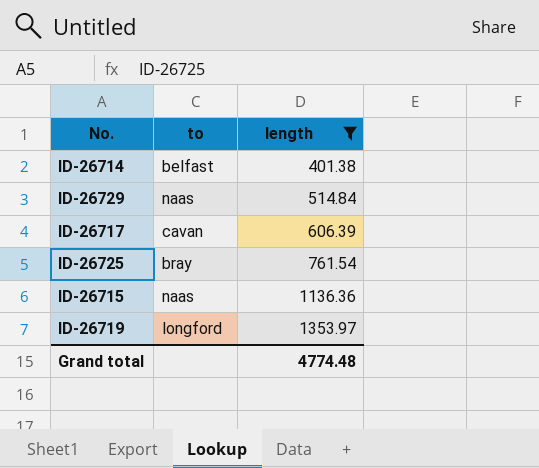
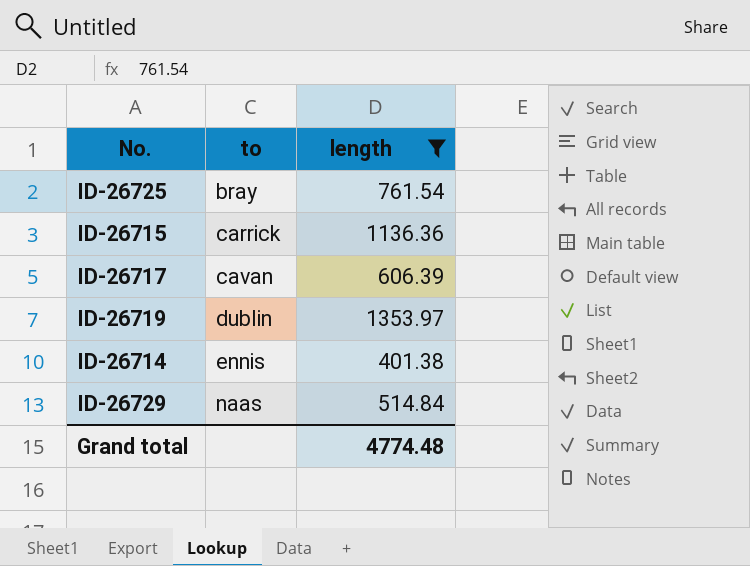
row order: length ascending -> to ascending
ID-26715 | to: naas -> carrick
ID-26719 | to: longford -> dublin
ID-26714 | to: belfast -> ennis

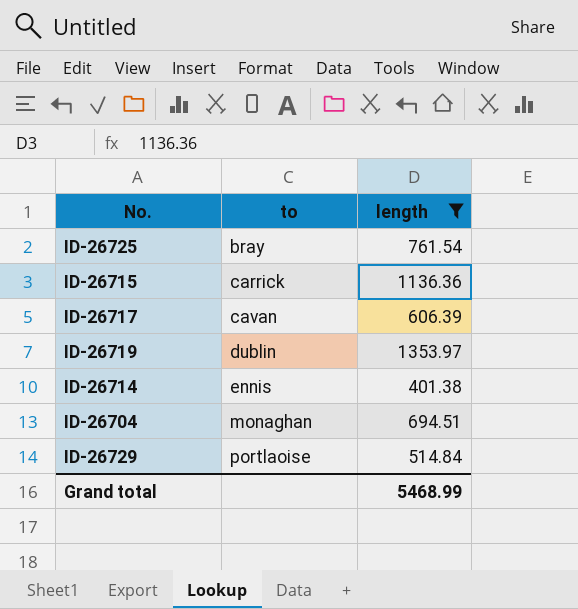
row ID-26704: none -> monaghan | 694.51
ID-26729 | to: naas -> portlaoise
Grand total | length: 4774.48 -> 5468.99

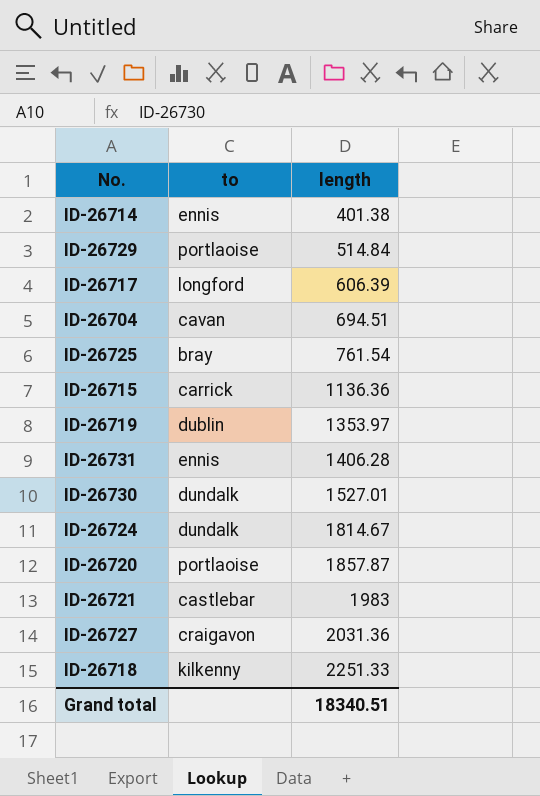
filter: length <= 1353.97 -> none
row order: to ascending -> length ascending
ID-26717 | to: cavan -> longford
ID-26704 | to: monaghan -> cavan
Grand total | length: 5468.99 -> 18340.51

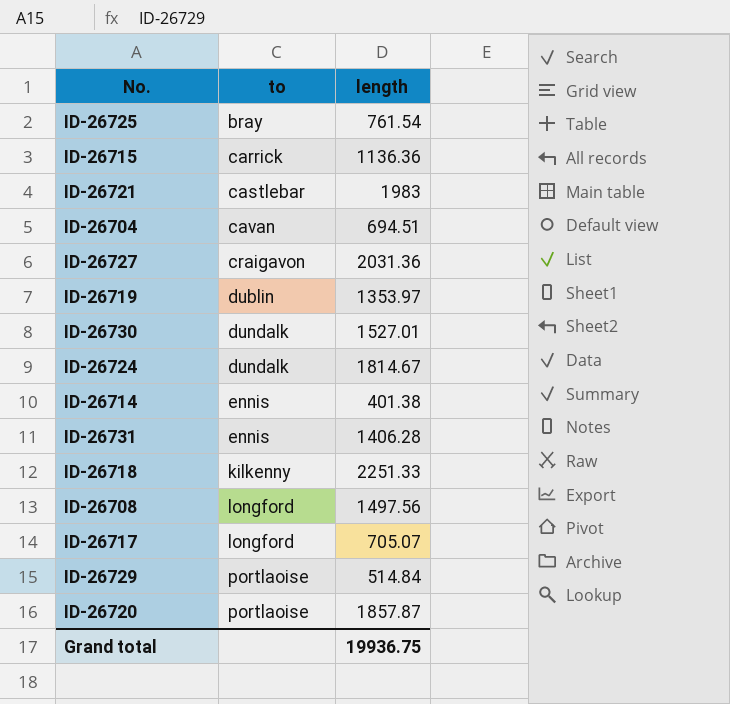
row order: length ascending -> to ascending
row ID-26708: none -> longford | 1497.56
ID-26717 | length: 606.39 -> 705.07
Grand total | length: 18340.51 -> 19936.75

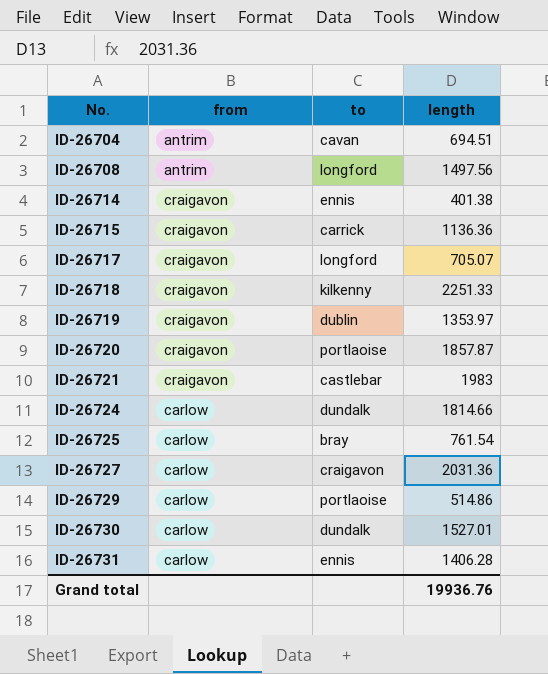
row order: to ascending -> No. ascending
column from | position: none -> 2
ID-26724 | length: 1814.67 -> 1814.66
ID-26729 | length: 514.84 -> 514.86
Grand total | length: 19936.75 -> 19936.76

